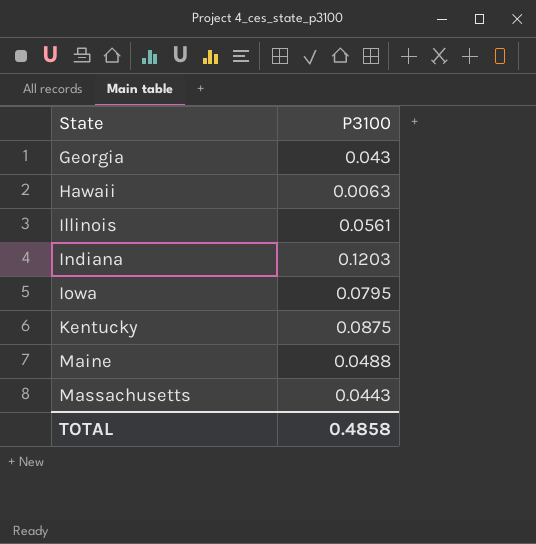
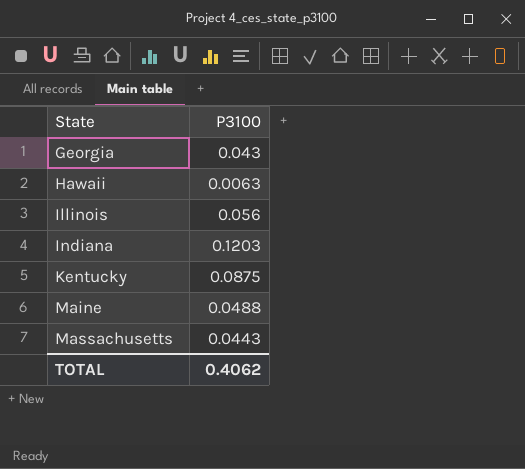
row Iowa: 0.0795 -> none
Illinois | P3100: 0.0561 -> 0.056
TOTAL | P3100: 0.4858 -> 0.4062

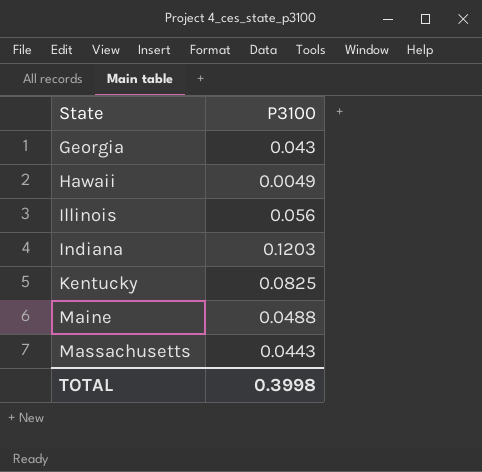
Hawaii | P3100: 0.0063 -> 0.0049
Kentucky | P3100: 0.0875 -> 0.0825
TOTAL | P3100: 0.4062 -> 0.3998

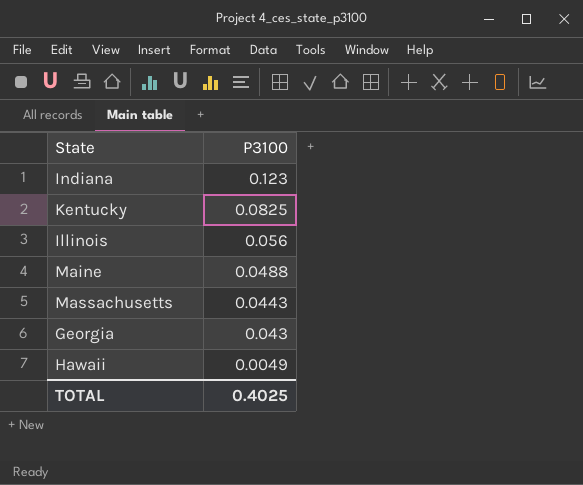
row order: State ascending -> P3100 descending
Indiana | P3100: 0.1203 -> 0.123
TOTAL | P3100: 0.3998 -> 0.4025

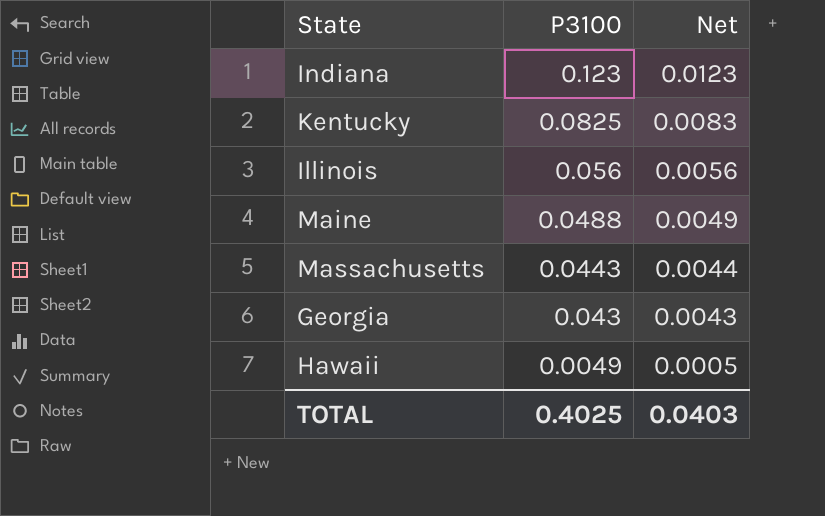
column Net | formula: none -> [P3100] * 0.1

